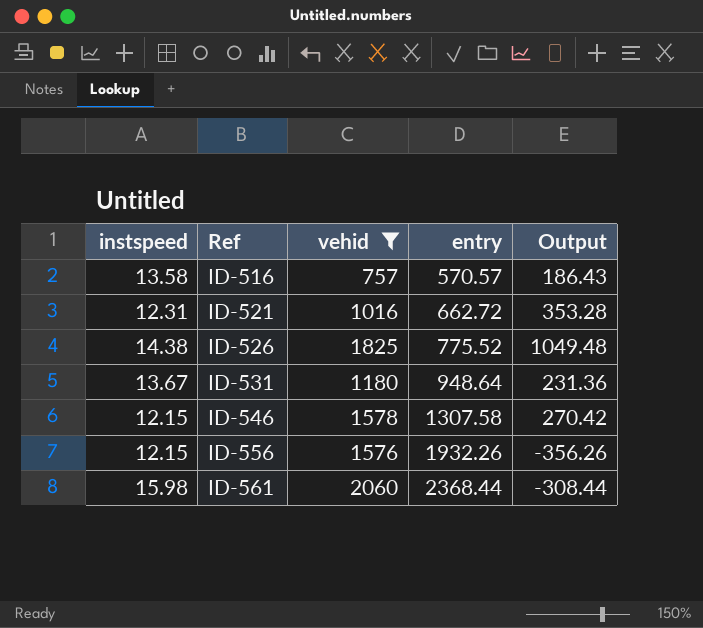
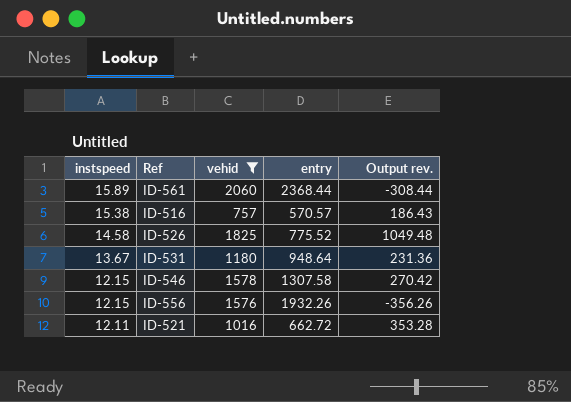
row order: Ref ascending -> instspeed descending
column name: Output -> Output rev.
ID-561 | instspeed: 15.98 -> 15.89
ID-516 | instspeed: 13.58 -> 15.38
ID-526 | instspeed: 14.38 -> 14.58
ID-521 | instspeed: 12.31 -> 12.11

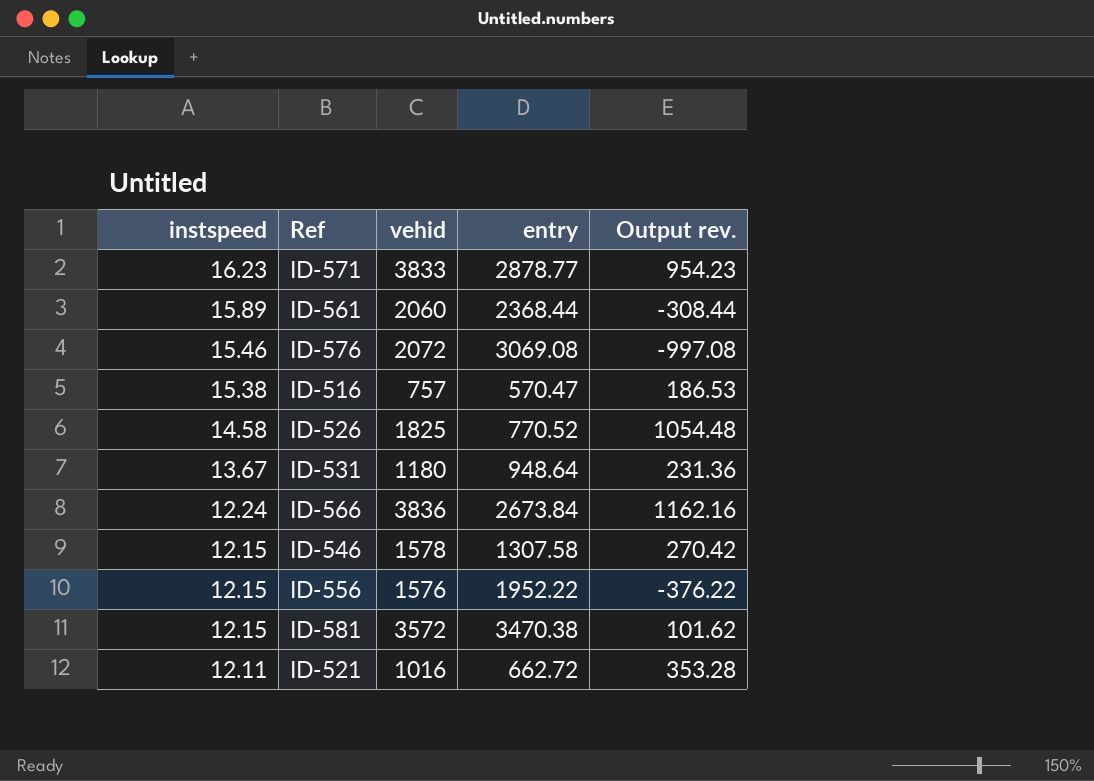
filter: vehid <= 2060 -> none
ID-516 | entry: 570.57 -> 570.47
ID-516 | Output rev.: 186.43 -> 186.53
ID-526 | entry: 775.52 -> 770.52
ID-526 | Output rev.: 1049.48 -> 1054.48
ID-556 | entry: 1932.26 -> 1952.22
ID-556 | Output rev.: -356.26 -> -376.22

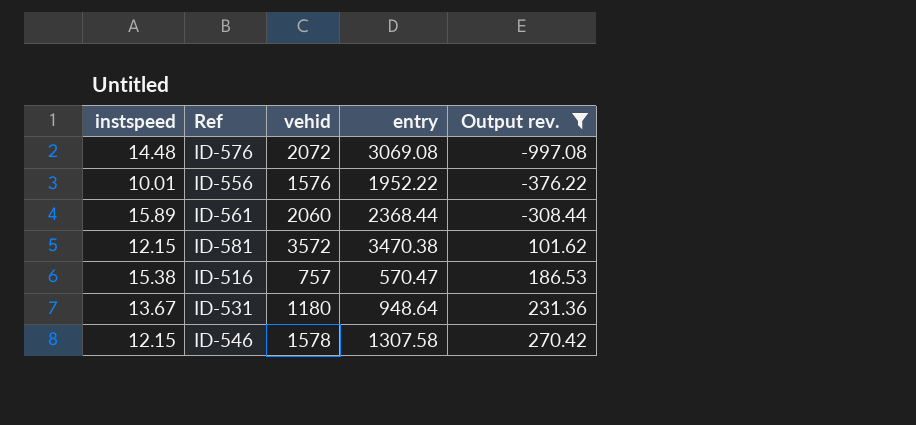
filter: none -> Output rev. <= 270.42
row order: instspeed descending -> Output rev. ascending
ID-576 | instspeed: 15.46 -> 14.48
ID-556 | instspeed: 12.15 -> 10.01

